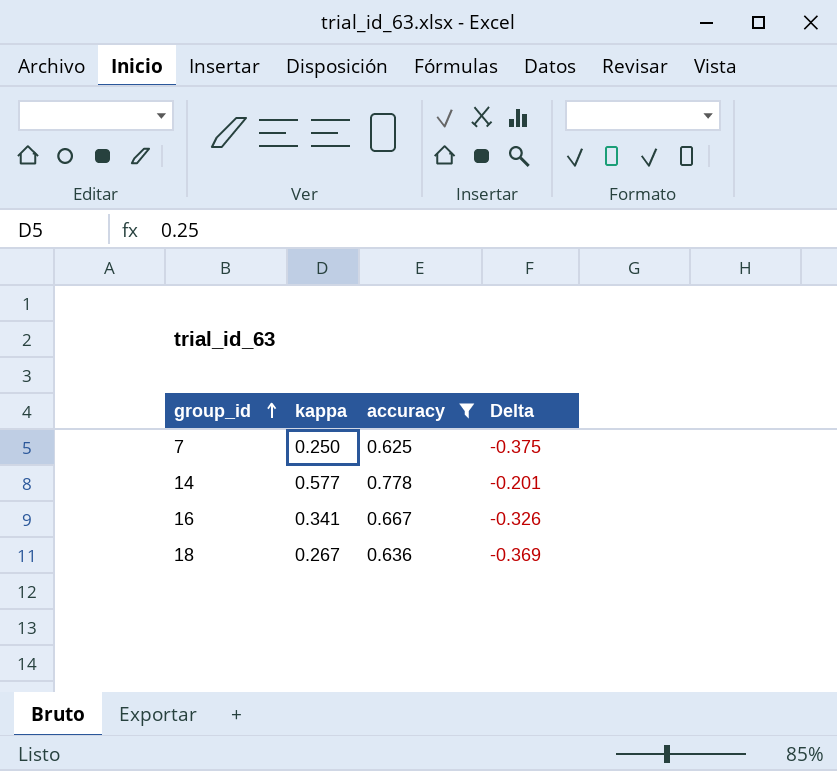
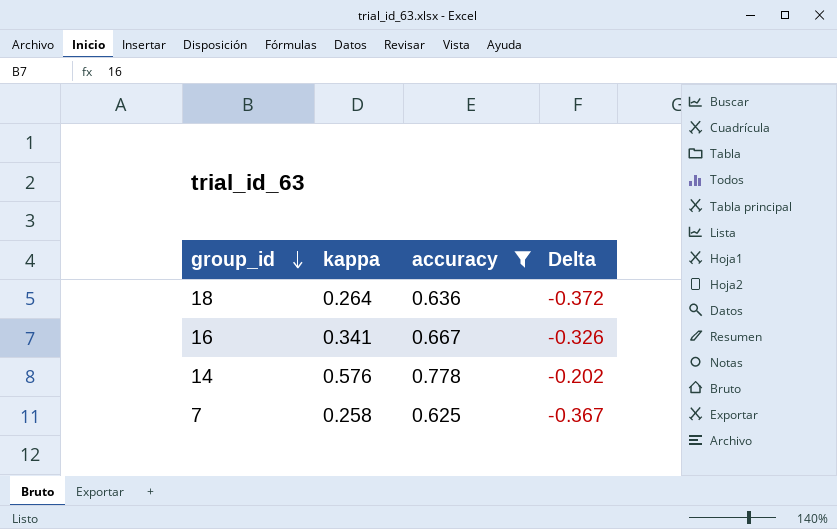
row order: group_id ascending -> group_id descending
18 | kappa: 0.267 -> 0.264
18 | Delta: -0.369 -> -0.372
14 | kappa: 0.577 -> 0.576
14 | Delta: -0.201 -> -0.202
7 | kappa: 0.250 -> 0.258
7 | Delta: -0.375 -> -0.367

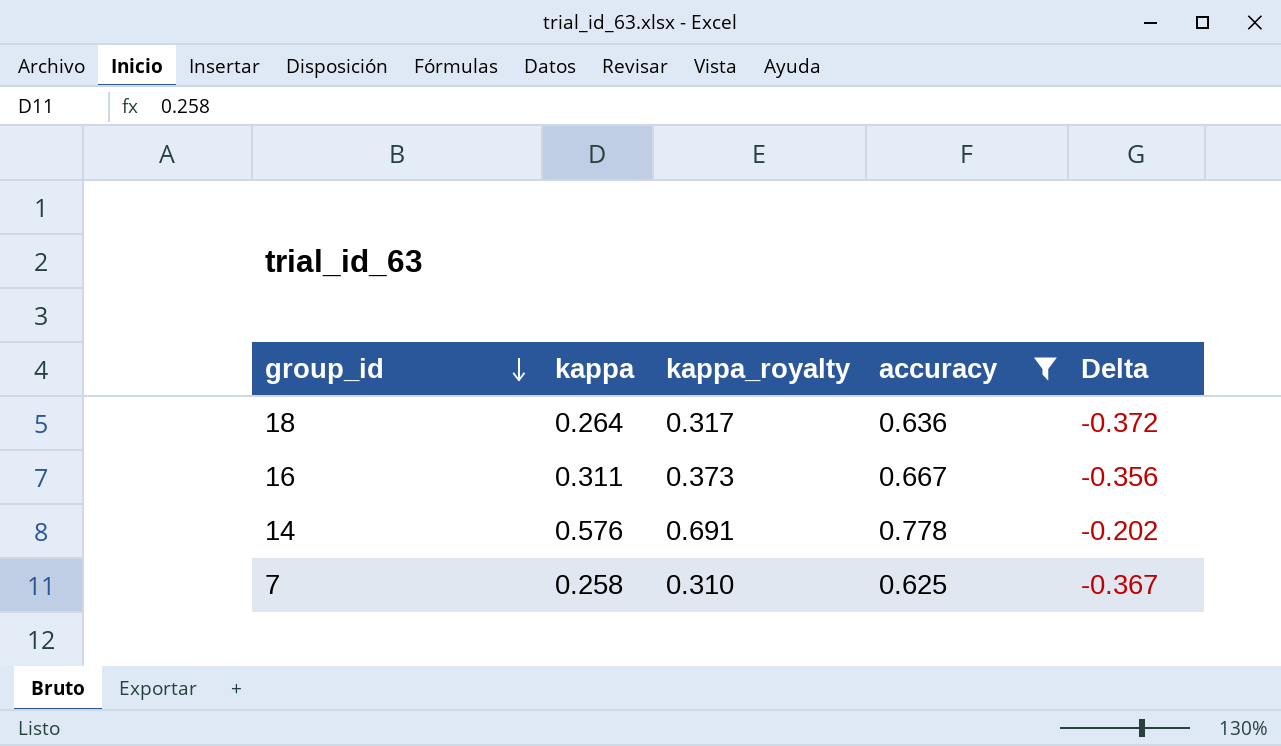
column kappa_royalty | formula: none -> [kappa] * 1.2
16 | kappa: 0.341 -> 0.311
16 | Delta: -0.326 -> -0.356

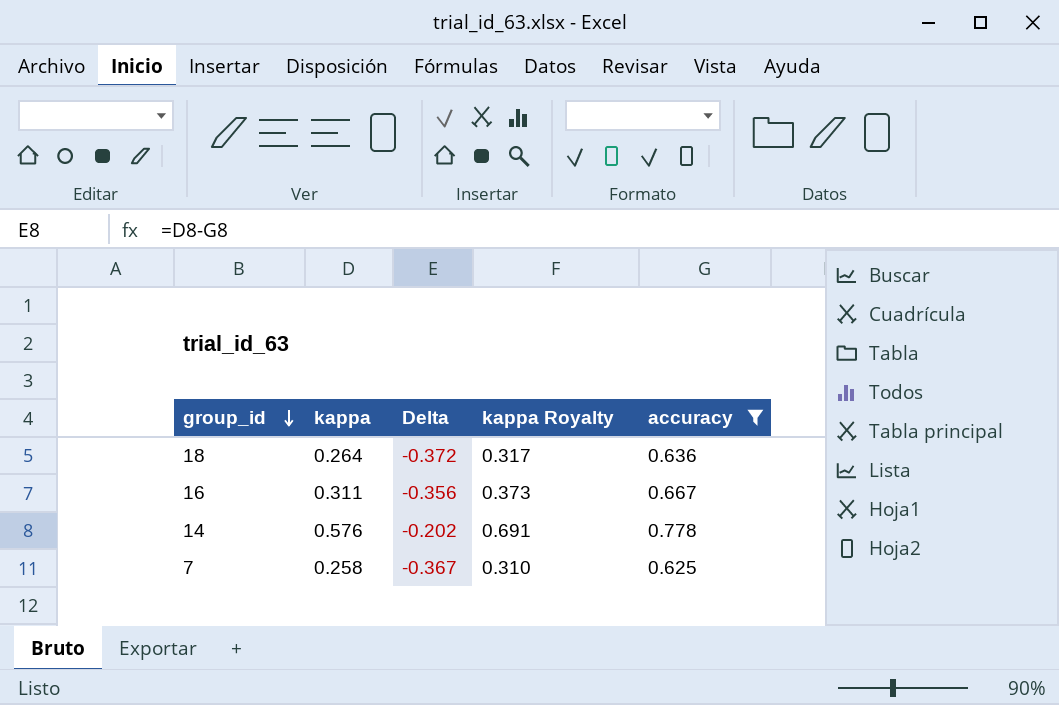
column Delta | position: 5 -> 3
column name: kappa_royalty -> kappa Royalty

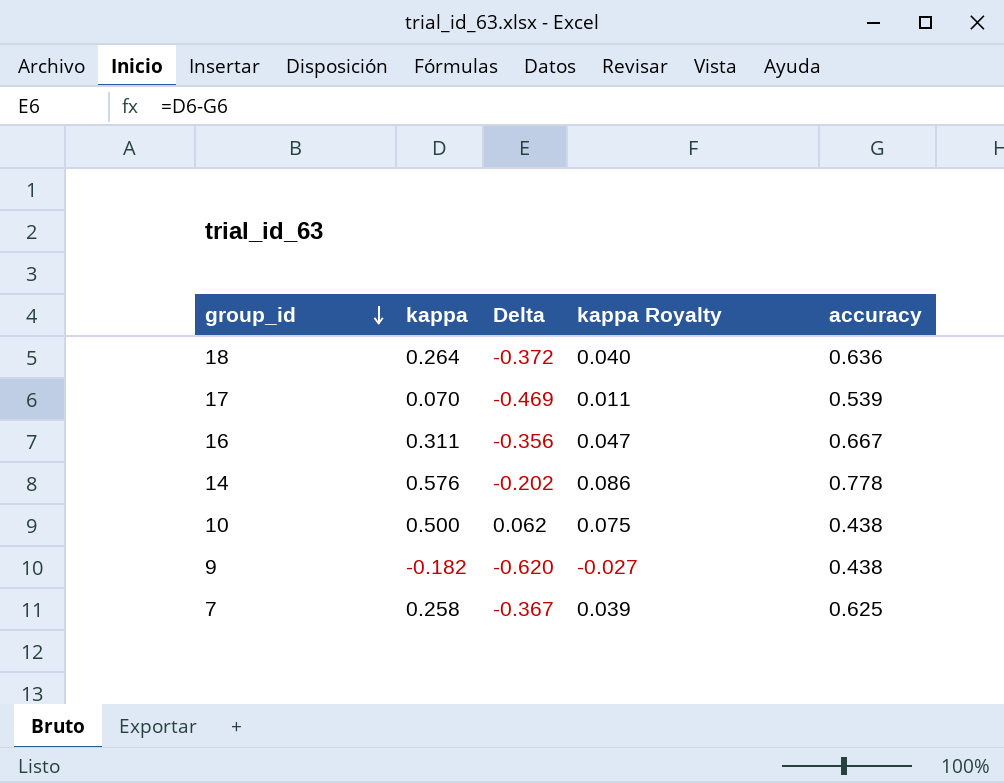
filter: accuracy >= 0.625 -> none
column kappa Royalty | formula: [kappa] * 1.2 -> [kappa] * 0.15

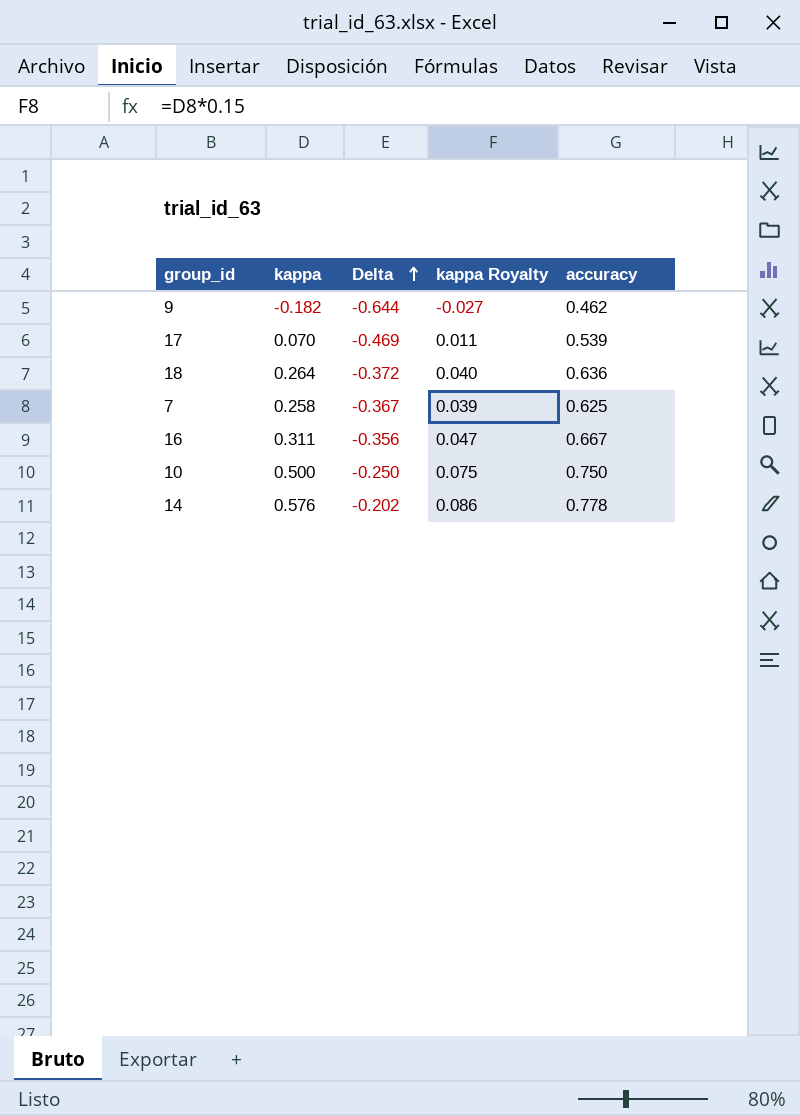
row order: group_id descending -> Delta ascending
9 | Delta: -0.620 -> -0.644
9 | accuracy: 0.438 -> 0.462
10 | Delta: 0.062 -> -0.250
10 | accuracy: 0.438 -> 0.750

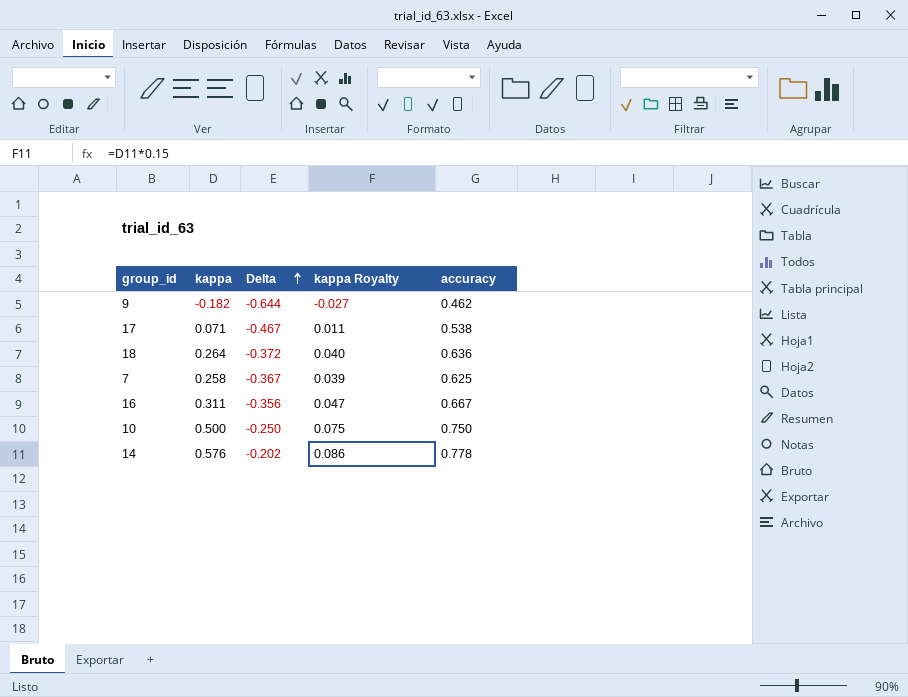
17 | kappa: 0.070 -> 0.071
17 | Delta: -0.469 -> -0.467
17 | accuracy: 0.539 -> 0.538

